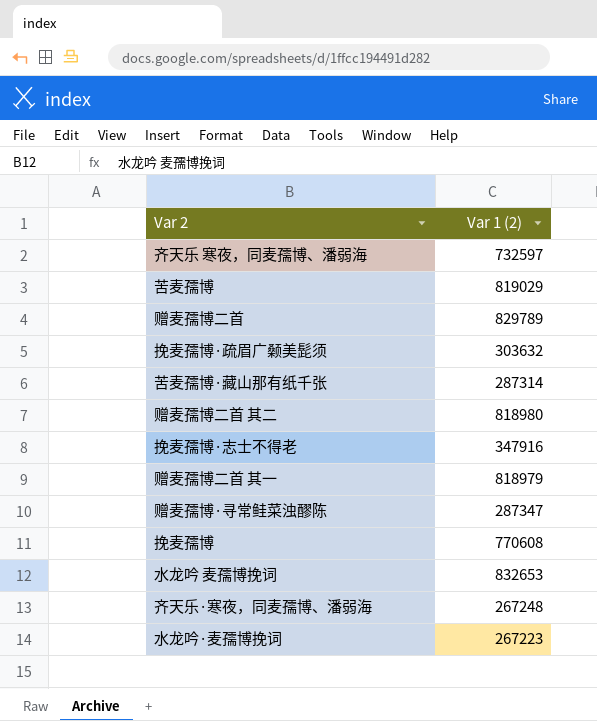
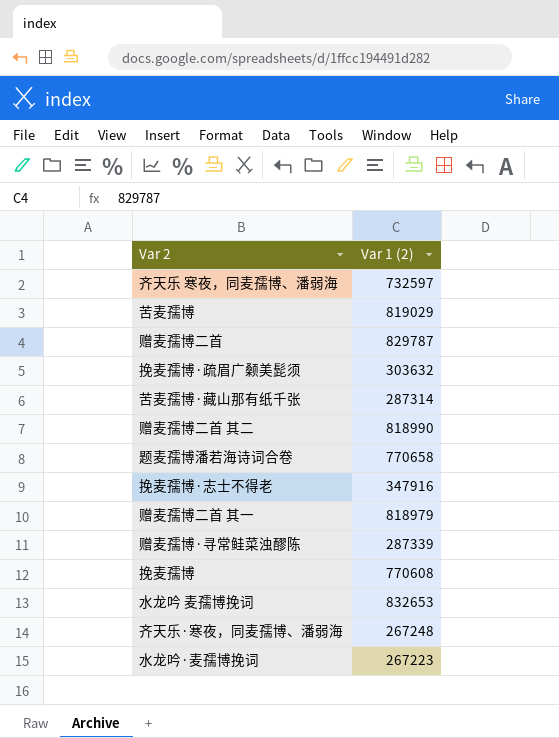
赠麦孺博二首 | Var 1 (2): 829789 -> 829787
赠麦孺博二首 其二 | Var 1 (2): 818980 -> 818990
row 题麦孺博潘若海诗词合卷: none -> 770658
赠麦孺博·寻常鲑菜浊醪陈 | Var 1 (2): 287347 -> 287339

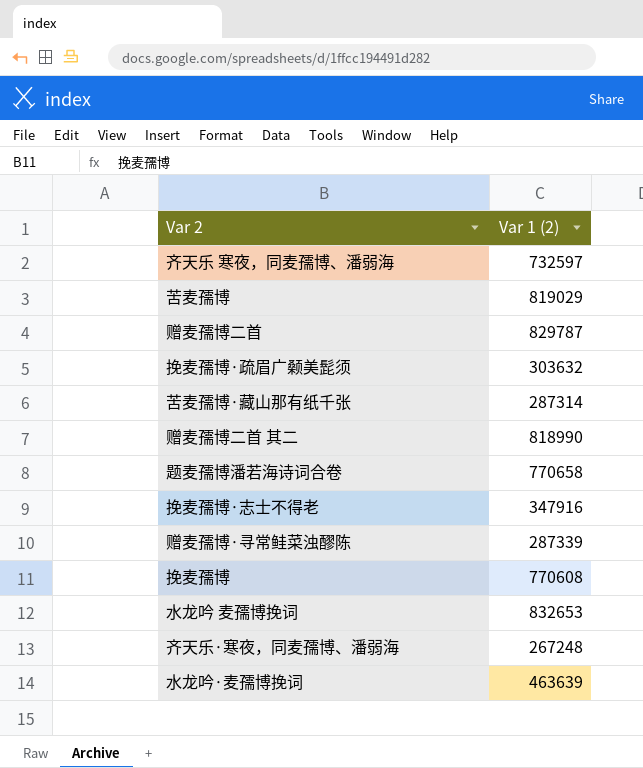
row 赠麦孺博二首 其一: 818979 -> none
水龙吟·麦孺博挽词 | Var 1 (2): 267223 -> 463639

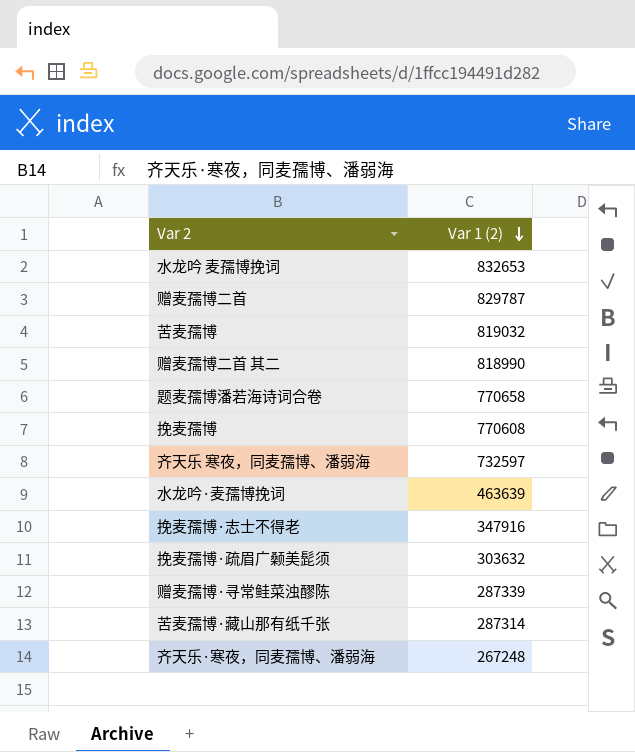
row order: none -> Var 1 (2) descending
苦麦孺博 | Var 1 (2): 819029 -> 819032

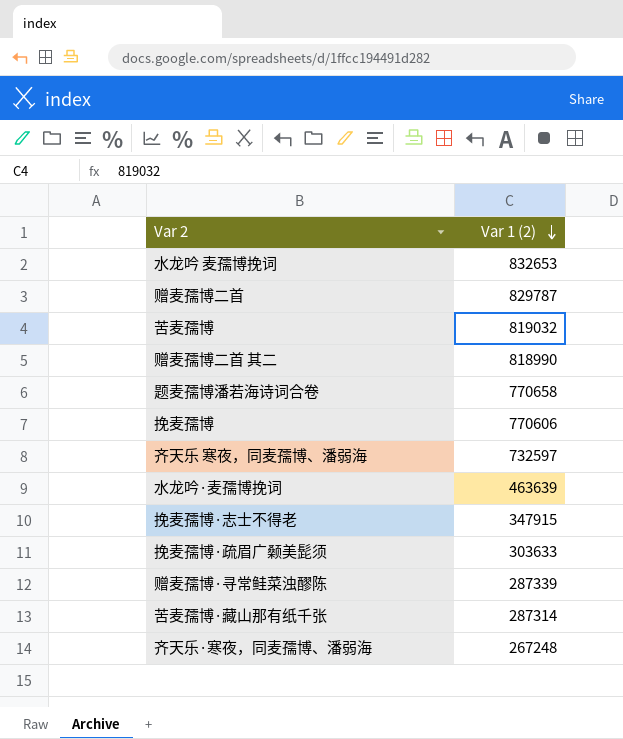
挽麦孺博 | Var 1 (2): 770608 -> 770606
挽麦孺博·志士不得老 | Var 1 (2): 347916 -> 347915
挽麦孺博·疏眉广颡美髭须 | Var 1 (2): 303632 -> 303633

